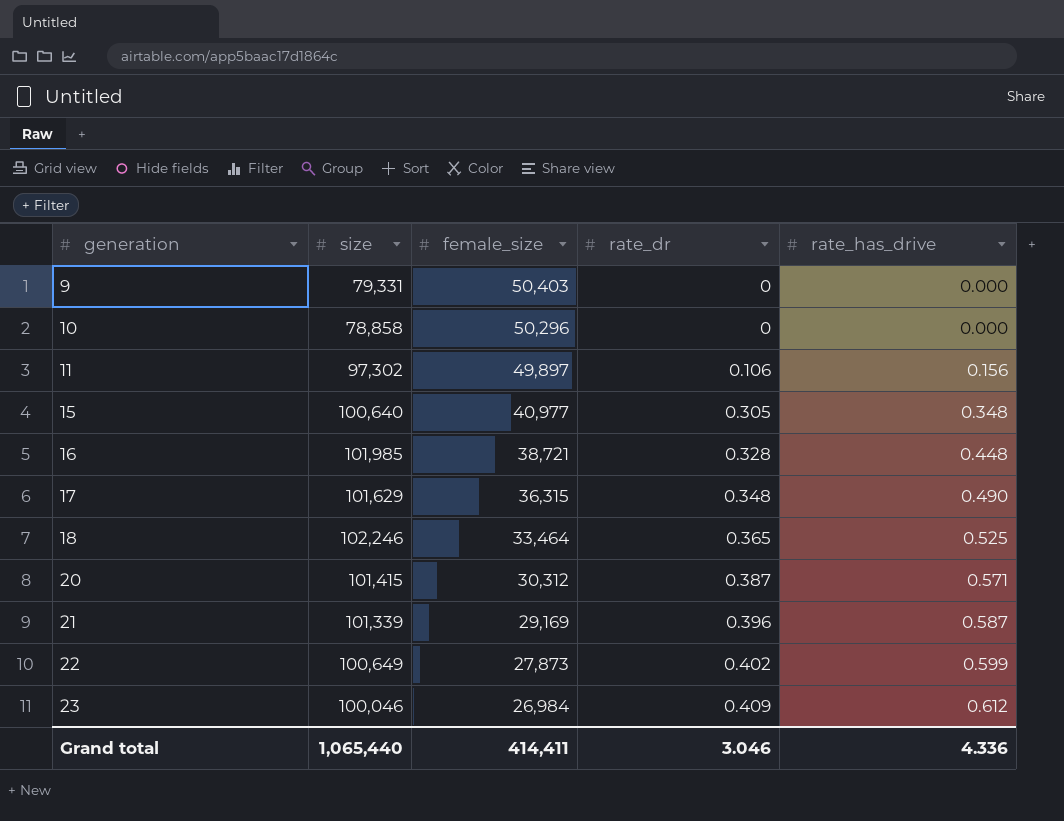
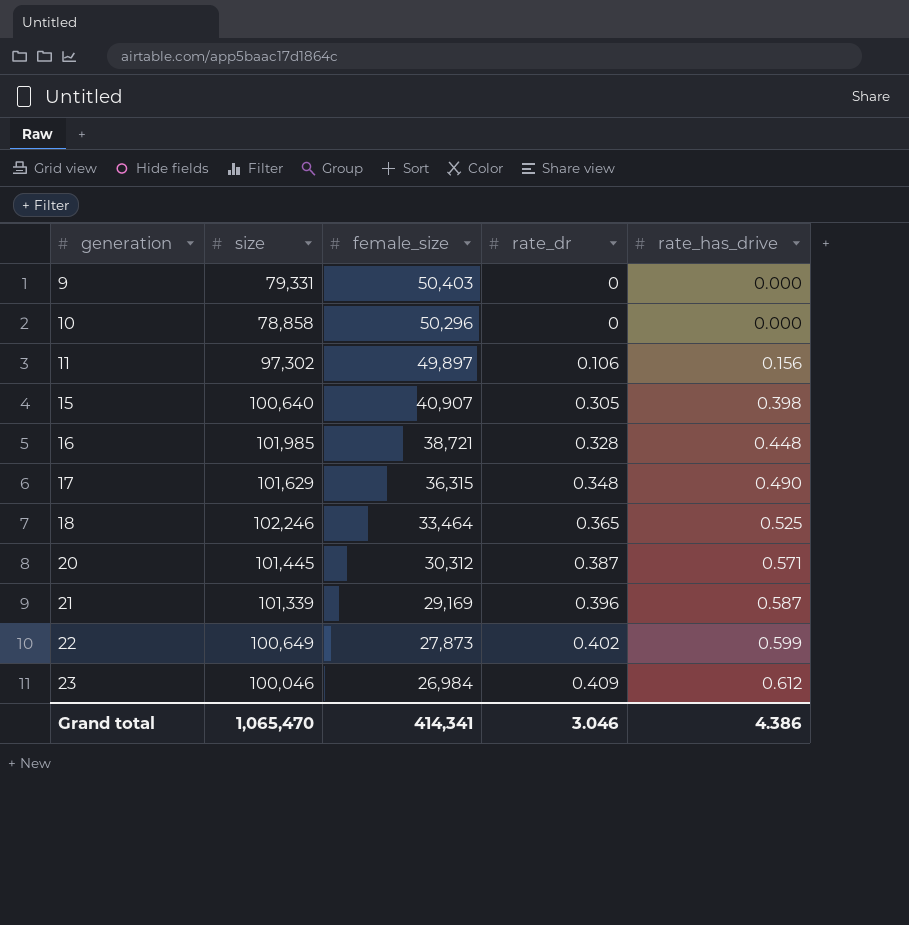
15 | female_size: 40,977 -> 40,907
15 | rate_has_drive: 0.348 -> 0.398
20 | size: 101,415 -> 101,445
Grand total | size: 1,065,440 -> 1,065,470
Grand total | female_size: 414,411 -> 414,341
Grand total | rate_has_drive: 4.336 -> 4.386

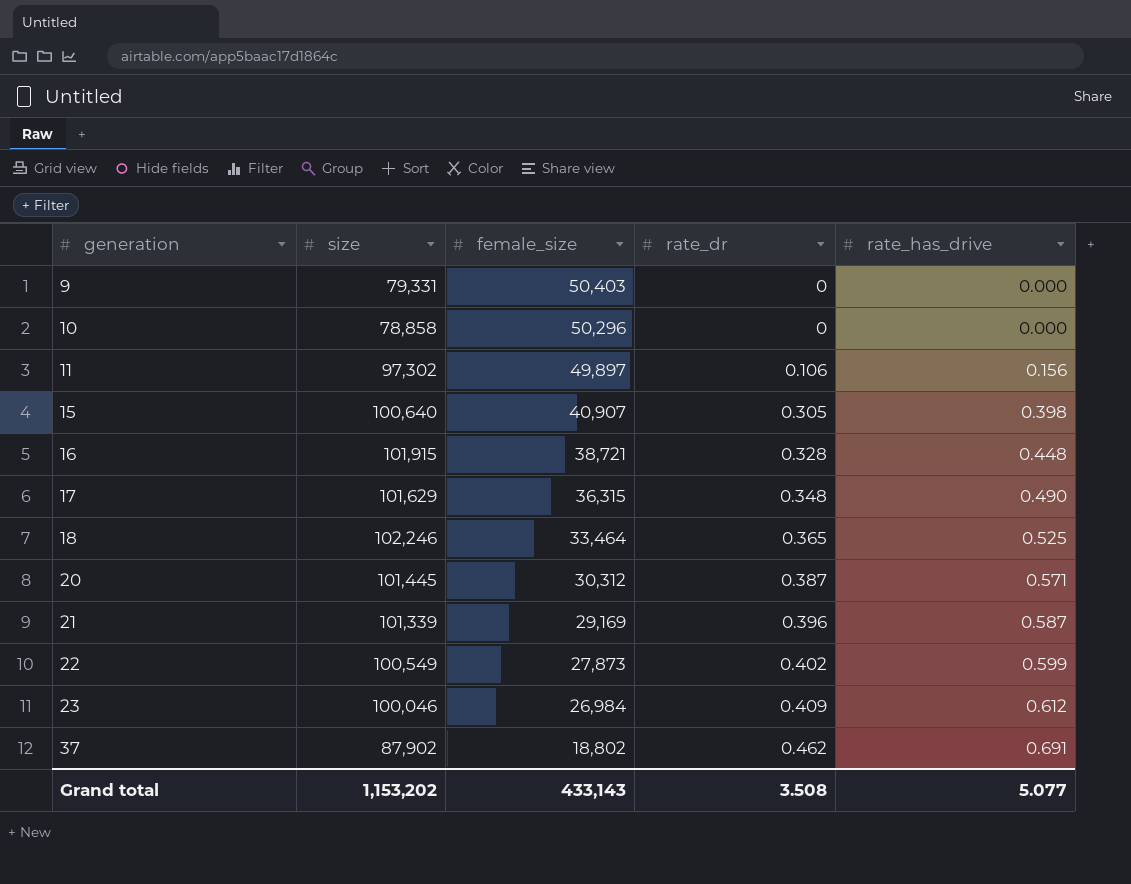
16 | size: 101,985 -> 101,915
22 | size: 100,649 -> 100,549
row 37: none -> 87,902 | 18,802 | 0.462 | 0.691
Grand total | size: 1,065,470 -> 1,153,202
Grand total | female_size: 414,341 -> 433,143
Grand total | rate_dr: 3.046 -> 3.508
Grand total | rate_has_drive: 4.386 -> 5.077

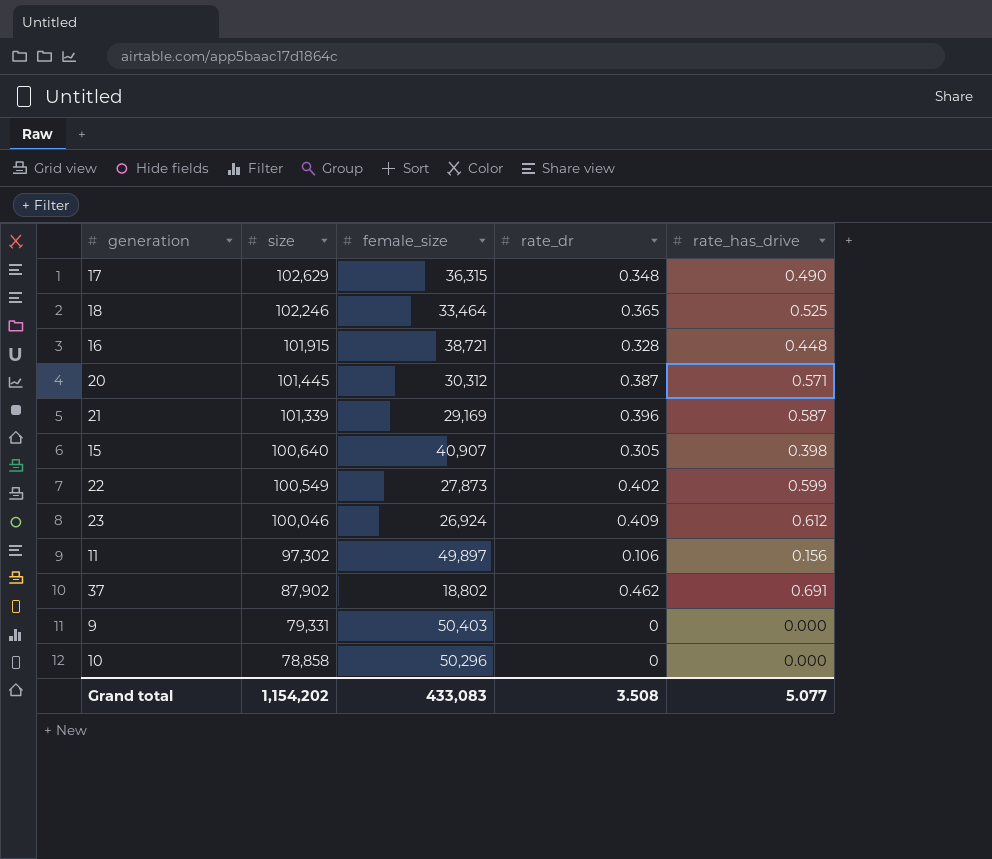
row order: generation ascending -> size descending
17 | size: 101,629 -> 102,629
23 | female_size: 26,984 -> 26,924
Grand total | size: 1,153,202 -> 1,154,202
Grand total | female_size: 433,143 -> 433,083

